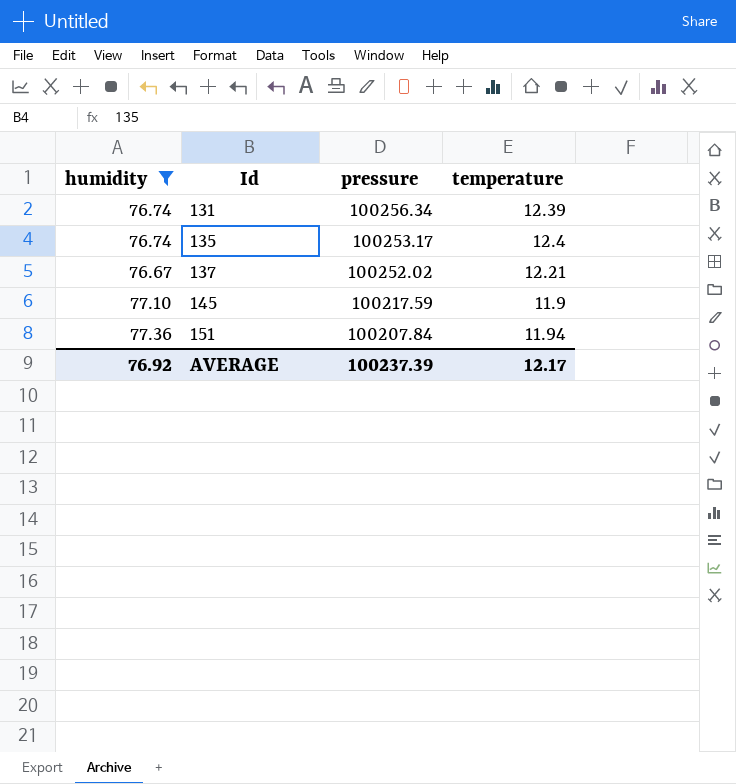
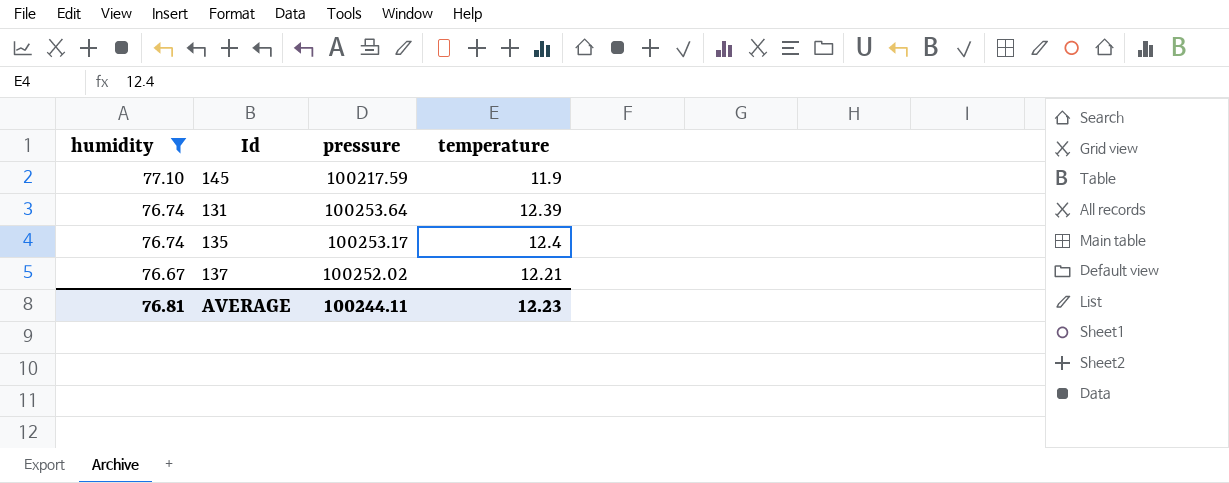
row order: Id ascending -> humidity descending
row 151: 77.36 | 100207.84 | 11.94 -> none
131 | pressure: 100256.34 -> 100253.64
AVERAGE | humidity: 76.92 -> 76.81
AVERAGE | pressure: 100237.39 -> 100244.11
AVERAGE | temperature: 12.17 -> 12.23

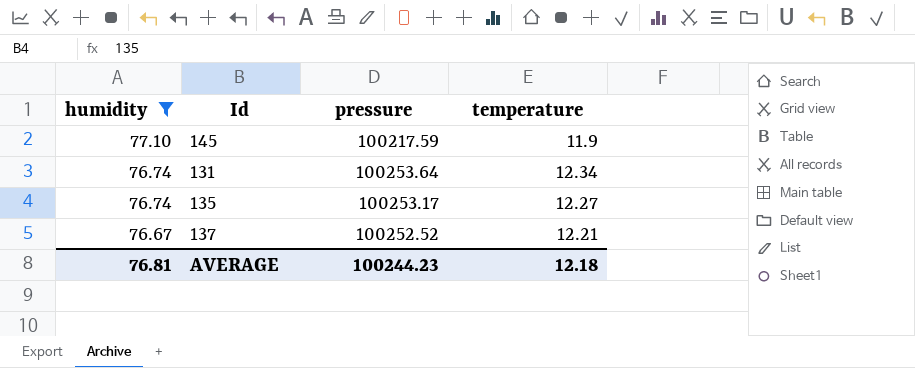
131 | temperature: 12.39 -> 12.34
135 | temperature: 12.4 -> 12.27
137 | pressure: 100252.02 -> 100252.52
AVERAGE | pressure: 100244.11 -> 100244.23
AVERAGE | temperature: 12.23 -> 12.18

